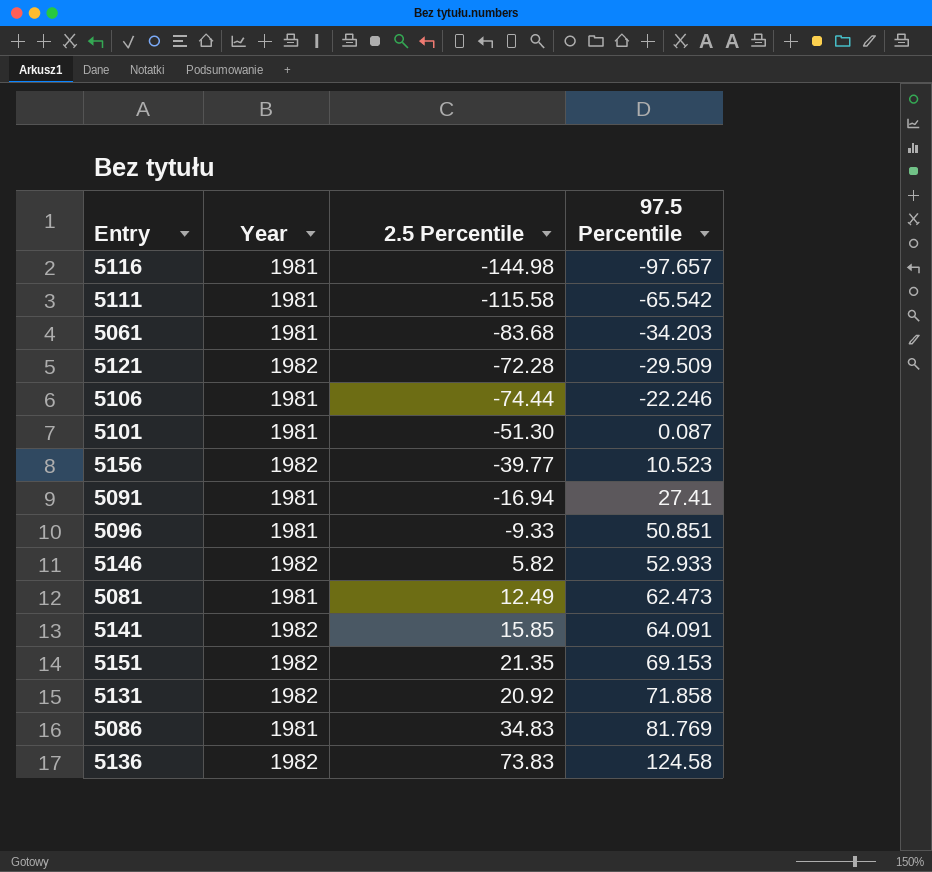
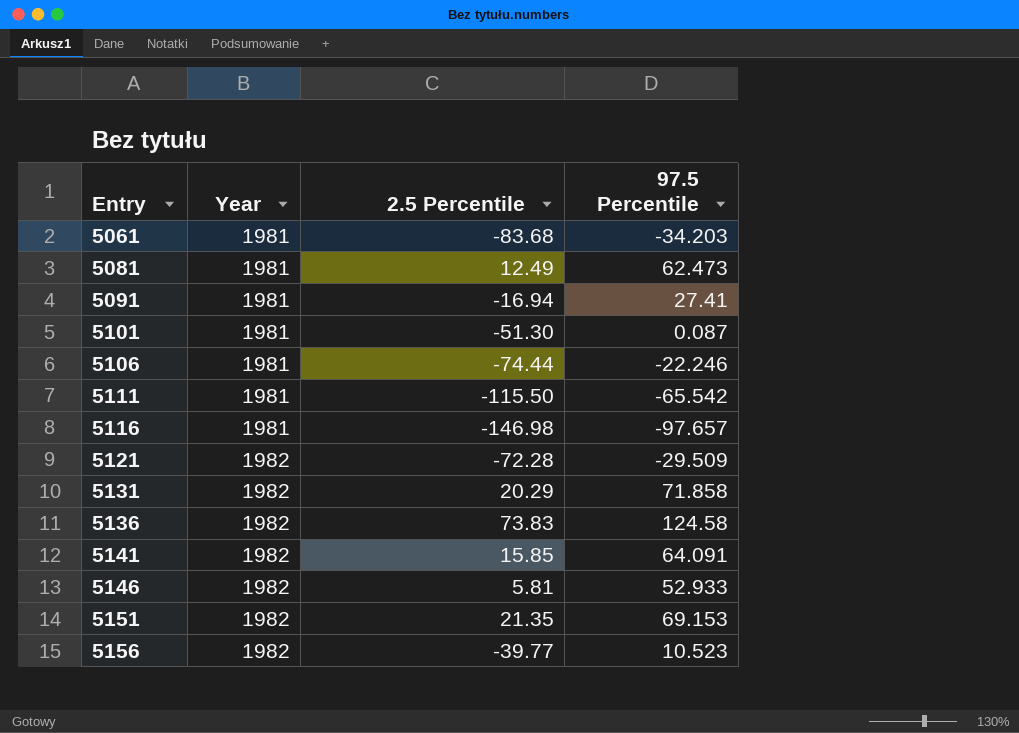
row order: 97.5 Percentile ascending -> Entry ascending
row 5096: 1981 | -9.33 | 50.851 -> none
row 5086: 1981 | 34.83 | 81.769 -> none
5111 | 2.5 Percentile: -115.58 -> -115.50
5116 | 2.5 Percentile: -144.98 -> -146.98
5131 | 2.5 Percentile: 20.92 -> 20.29
5146 | 2.5 Percentile: 5.82 -> 5.81

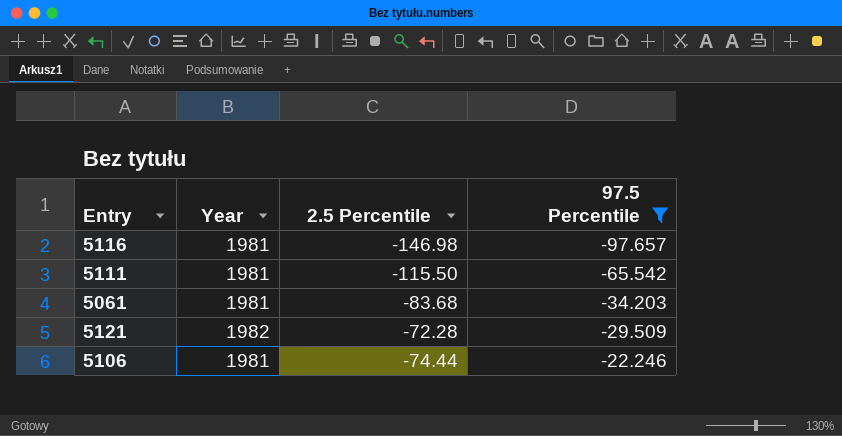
filter: none -> 97.5 Percentile <= -22.246
row order: Entry ascending -> 97.5 Percentile ascending

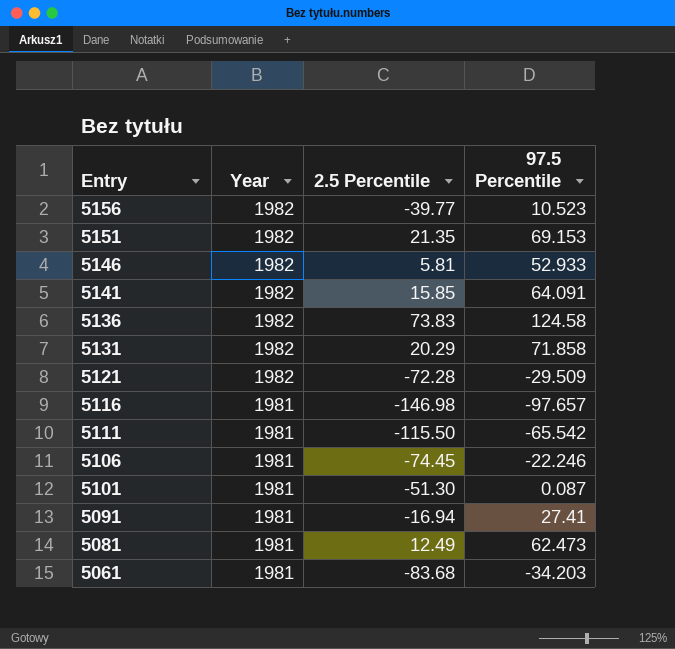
filter: 97.5 Percentile <= -22.246 -> none
row order: 97.5 Percentile ascending -> Entry descending
5106 | 2.5 Percentile: -74.44 -> -74.45

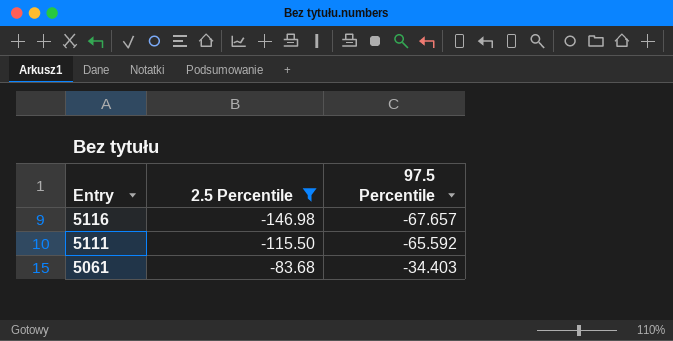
filter: none -> 2.5 Percentile <= -83.68
column Year | position: 2 -> none
5116 | 97.5 Percentile: -97.657 -> -67.657
5111 | 97.5 Percentile: -65.542 -> -65.592
5061 | 97.5 Percentile: -34.203 -> -34.403

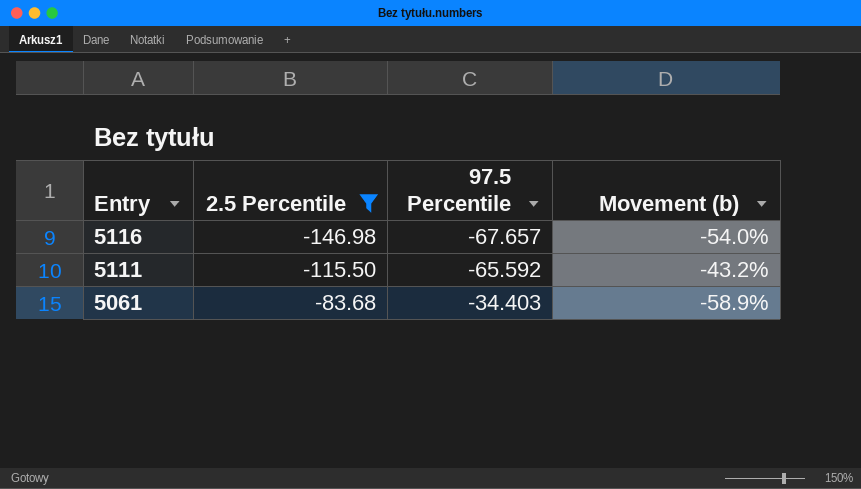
column Movement (b) | formula: none -> ([97.5 Percentile] - [2.5 Percentile]) / [2.5 Percentile]

